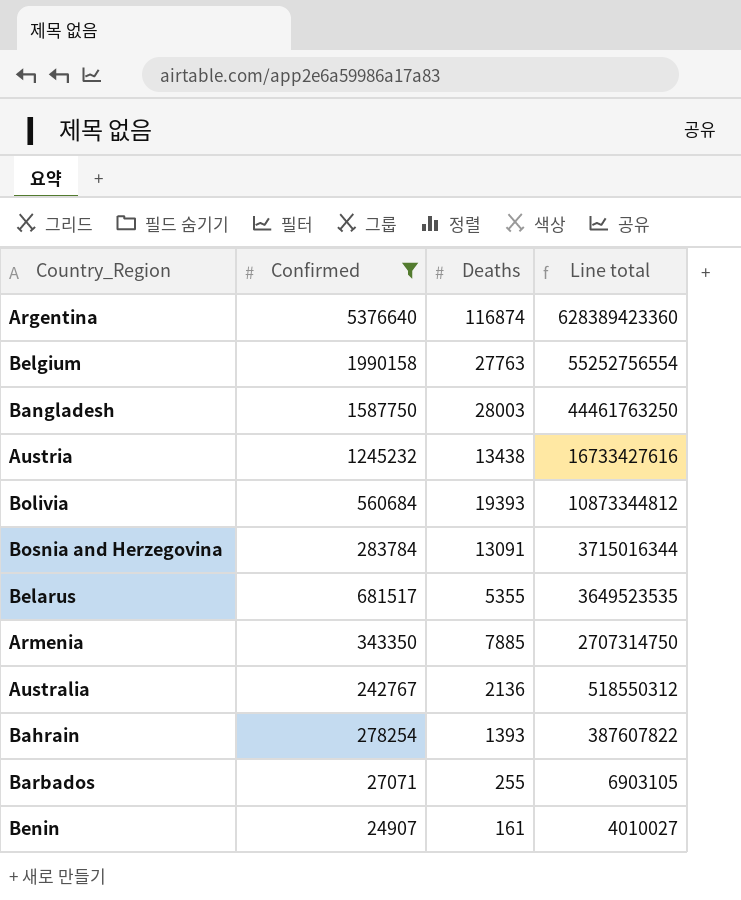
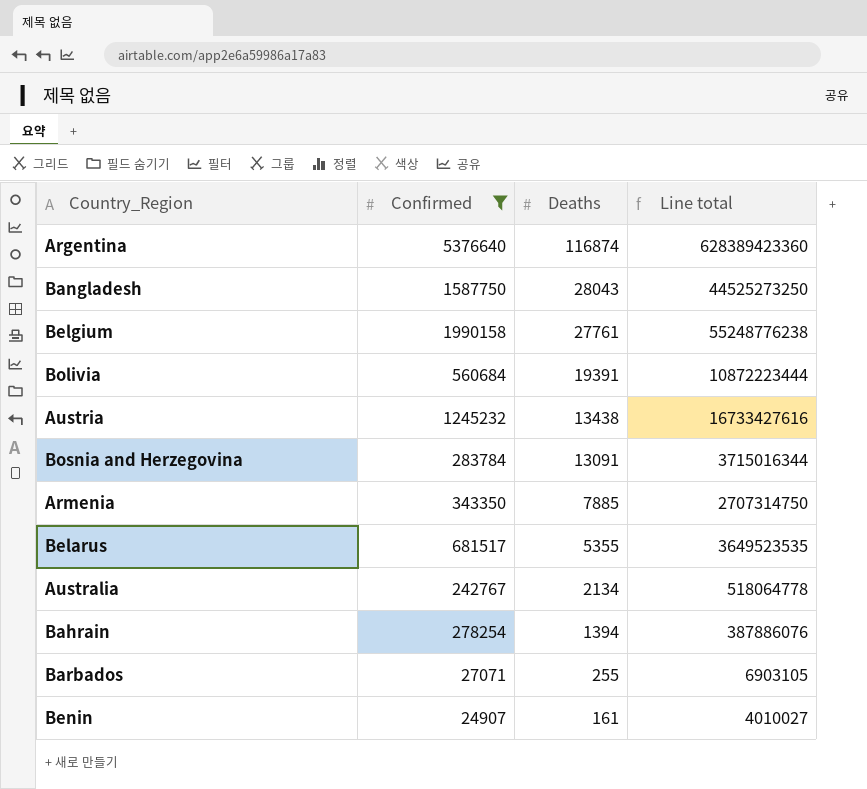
row order: Line total descending -> Deaths descending
Bangladesh | Deaths: 28003 -> 28043
Bangladesh | Line total: 44461763250 -> 44525273250
Belgium | Deaths: 27763 -> 27761
Belgium | Line total: 55252756554 -> 55248776238
Bolivia | Deaths: 19393 -> 19391
Bolivia | Line total: 10873344812 -> 10872223444
Australia | Deaths: 2136 -> 2134
Australia | Line total: 518550312 -> 518064778
Bahrain | Deaths: 1393 -> 1394
Bahrain | Line total: 387607822 -> 387886076

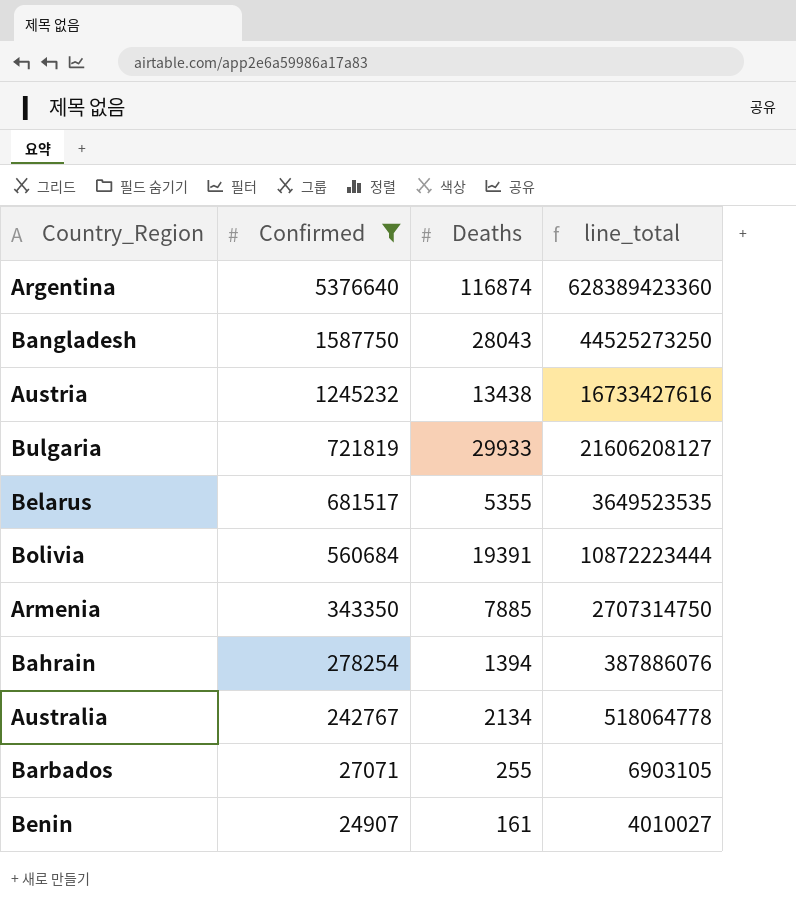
row order: Deaths descending -> Confirmed descending
column name: Line total -> line_total
row Belgium: 1990158 | 27761 | 55248776238 -> none
row Bosnia and Herzegovina: 283784 | 13091 | 3715016344 -> none
row Bulgaria: none -> 721819 | 29933 | 21606208127

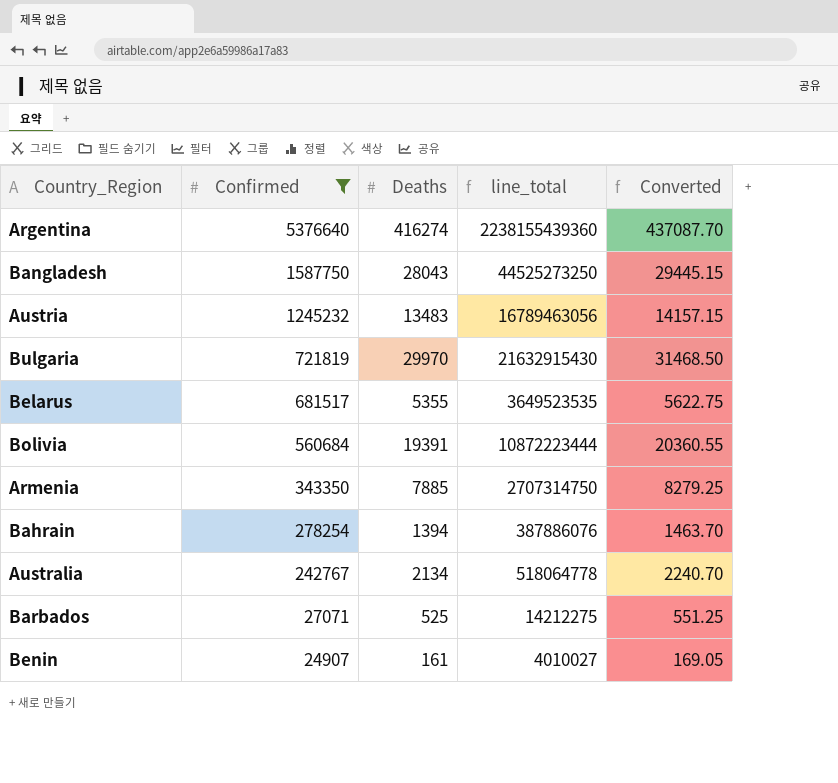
column Converted | formula: none -> [Deaths] * 1.05
Argentina | Deaths: 116874 -> 416274
Argentina | line_total: 628389423360 -> 2238155439360
Austria | Deaths: 13438 -> 13483
Austria | line_total: 16733427616 -> 16789463056
Bulgaria | Deaths: 29933 -> 29970
Bulgaria | line_total: 21606208127 -> 21632915430
Barbados | Deaths: 255 -> 525
Barbados | line_total: 6903105 -> 14212275

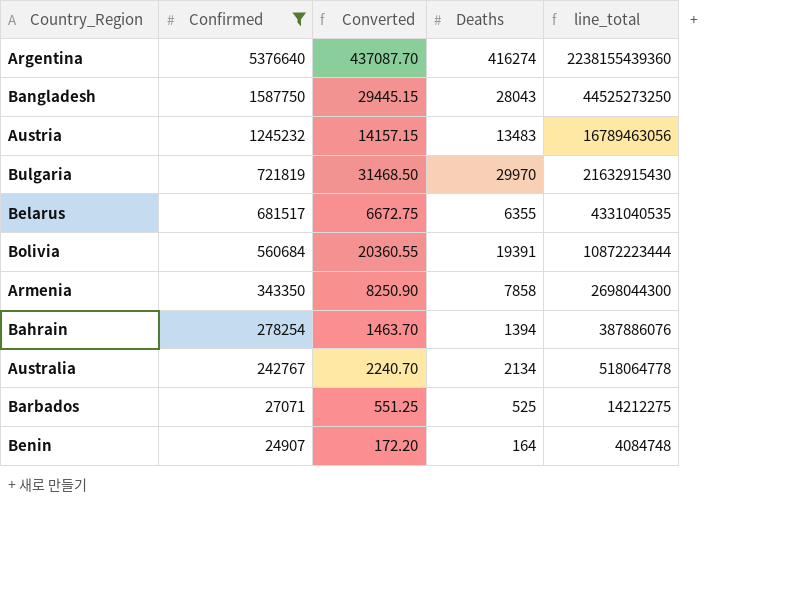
column Converted | position: 5 -> 3
Belarus | Converted: 5622.75 -> 6672.75
Belarus | Deaths: 5355 -> 6355
Belarus | line_total: 3649523535 -> 4331040535
Armenia | Converted: 8279.25 -> 8250.90
Armenia | Deaths: 7885 -> 7858
Armenia | line_total: 2707314750 -> 2698044300
Benin | Converted: 169.05 -> 172.20
Benin | Deaths: 161 -> 164
Benin | line_total: 4010027 -> 4084748

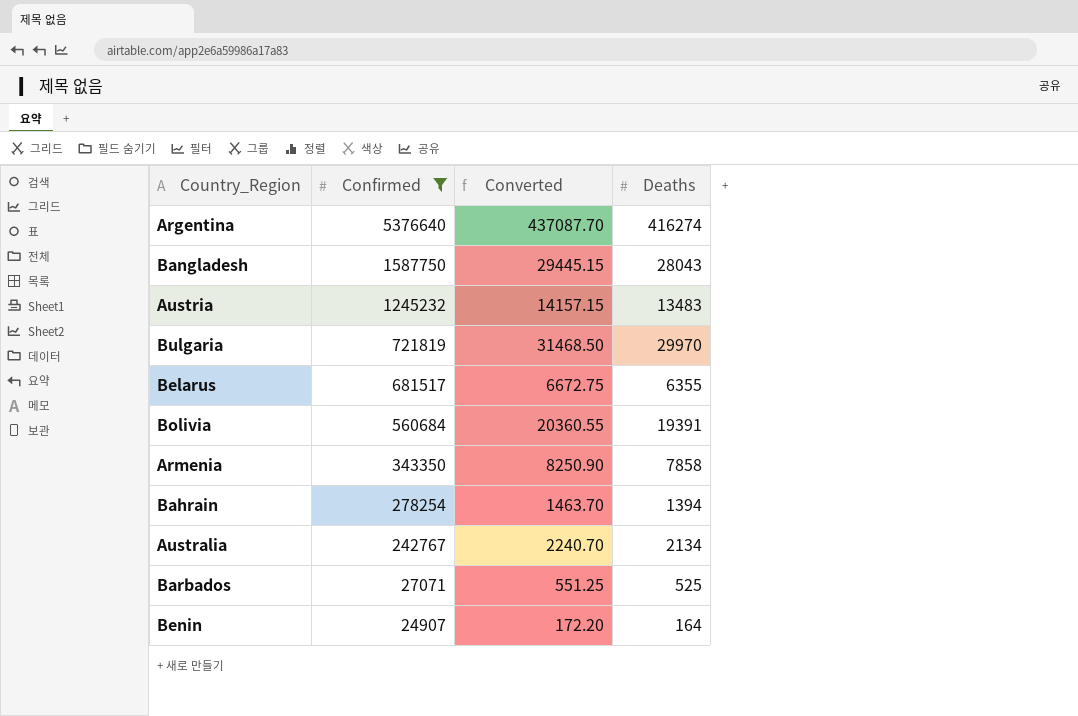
column line_total | formula: [Confirmed] * [Deaths] -> none

